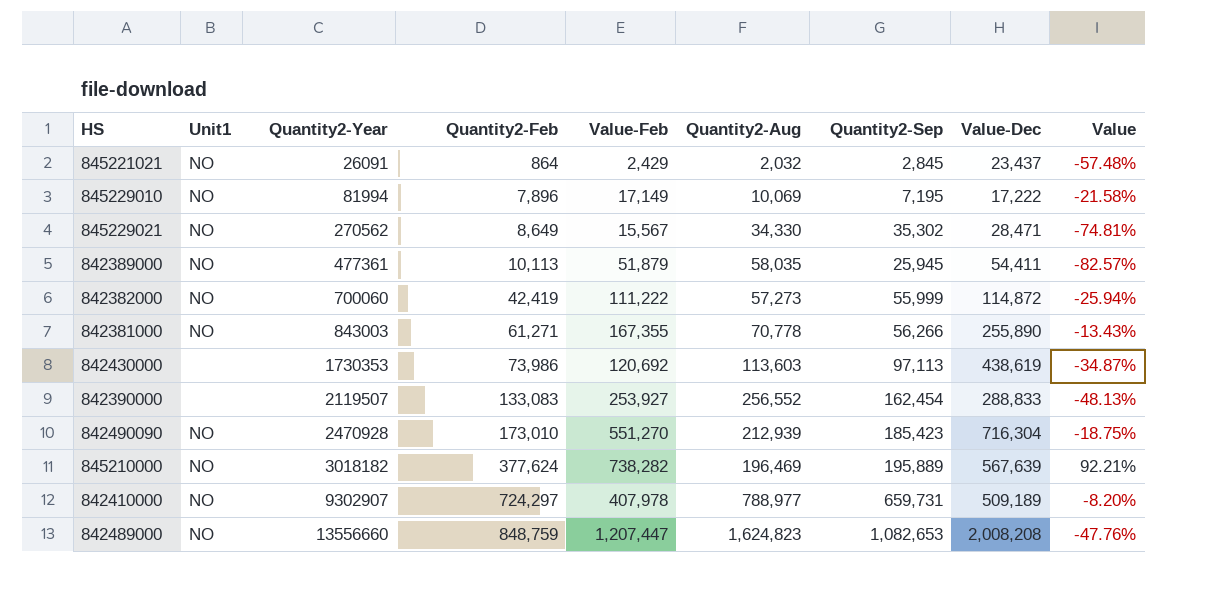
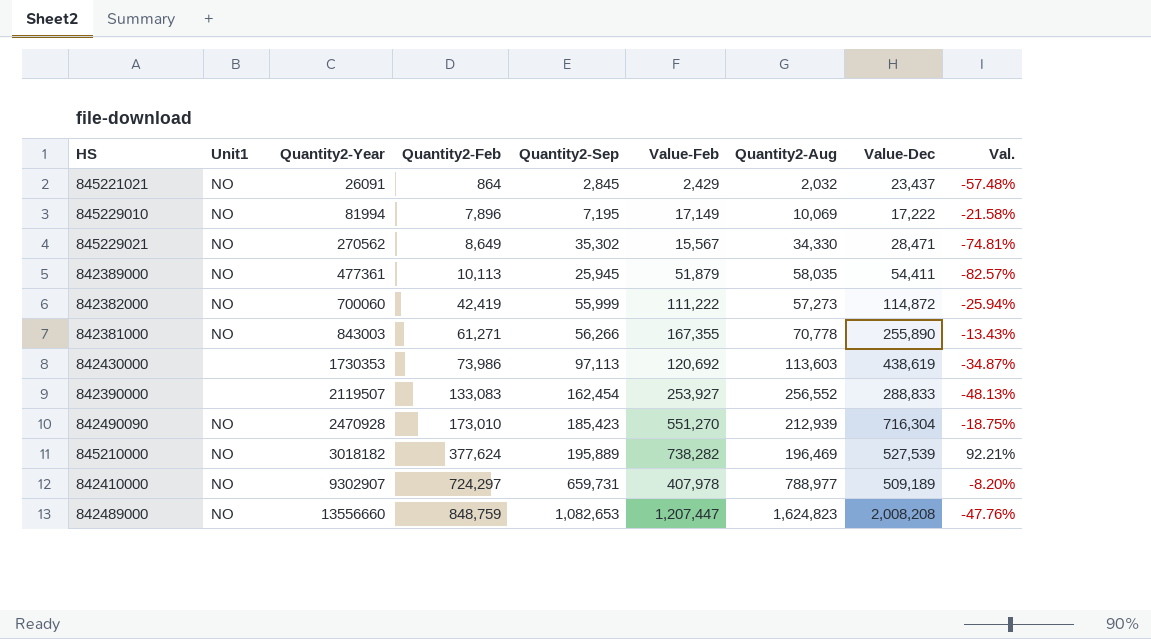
column Quantity2-Sep | position: 7 -> 5
column name: Value -> Val.
845210000 | Value-Dec: 567,639 -> 527,539

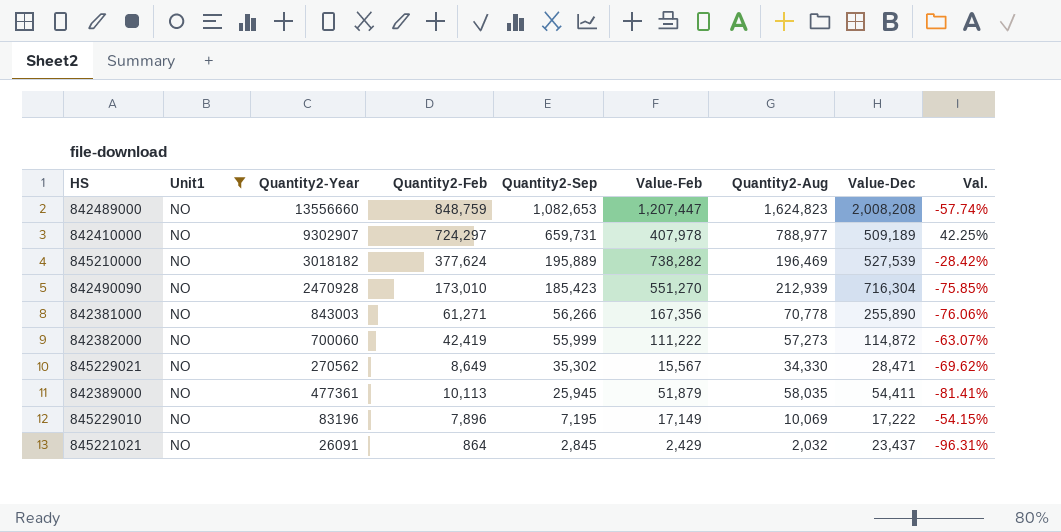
filter: none -> Unit1 = NO
row order: Quantity2-Year ascending -> Quantity2-Sep descending
column Val. | formula: ([Quantity2-Feb] - [Quantity2-Aug]) / [Quantity2-Aug] -> ([Quantity2-Feb] - [Value-Dec]) / [Value-Dec]
842381000 | Value-Feb: 167,355 -> 167,356
845229010 | Quantity2-Year: 81994 -> 83196

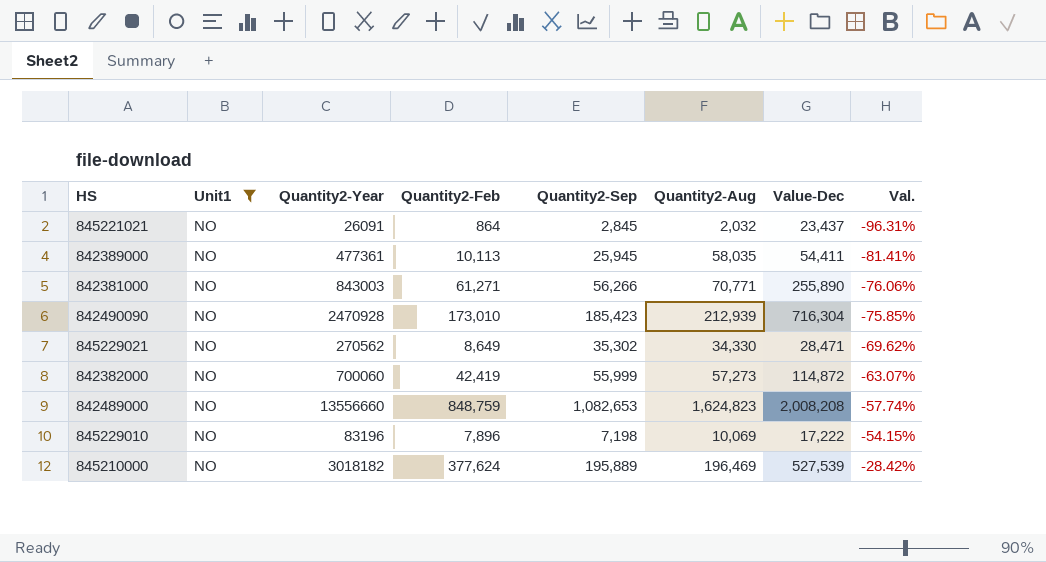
row order: Quantity2-Sep descending -> Val. ascending
column Value-Feb | position: 6 -> none
row 842410000: NO | 9302907 | 724,297 | 659,731 | 407,978 | 788,977 | 509,189 | 42.25% -> none
842381000 | Quantity2-Aug: 70,778 -> 70,771
845229010 | Quantity2-Sep: 7,195 -> 7,198

